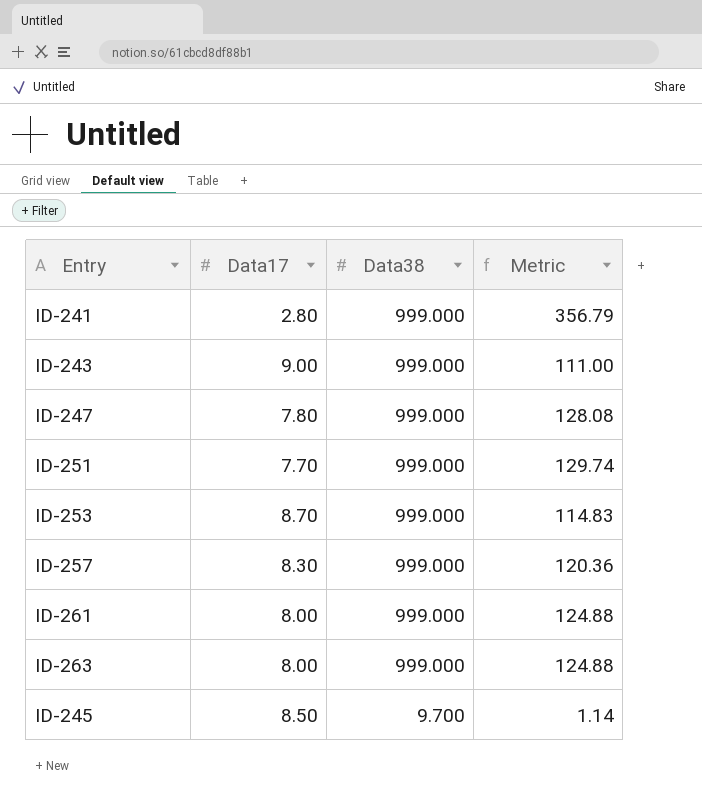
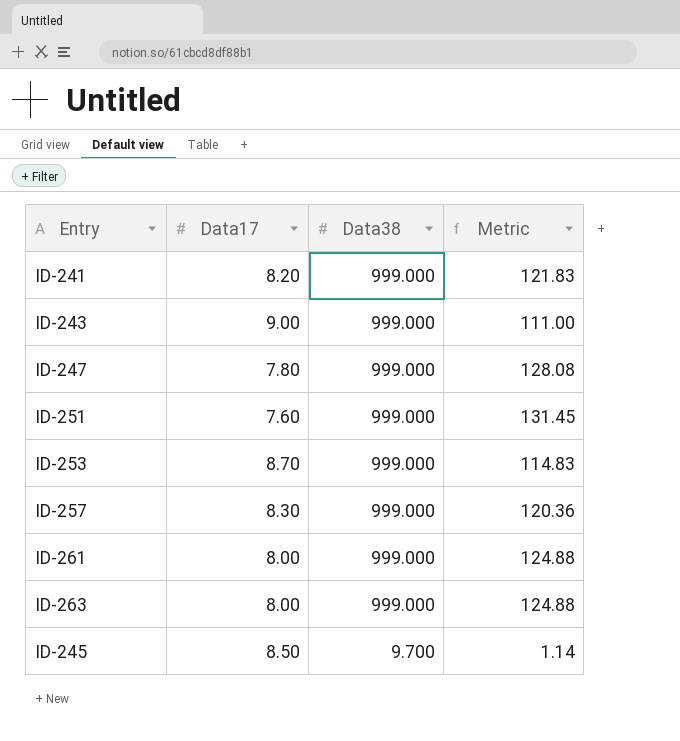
ID-241 | Data17: 2.80 -> 8.20
ID-241 | Metric: 356.79 -> 121.83
ID-251 | Data17: 7.70 -> 7.60
ID-251 | Metric: 129.74 -> 131.45

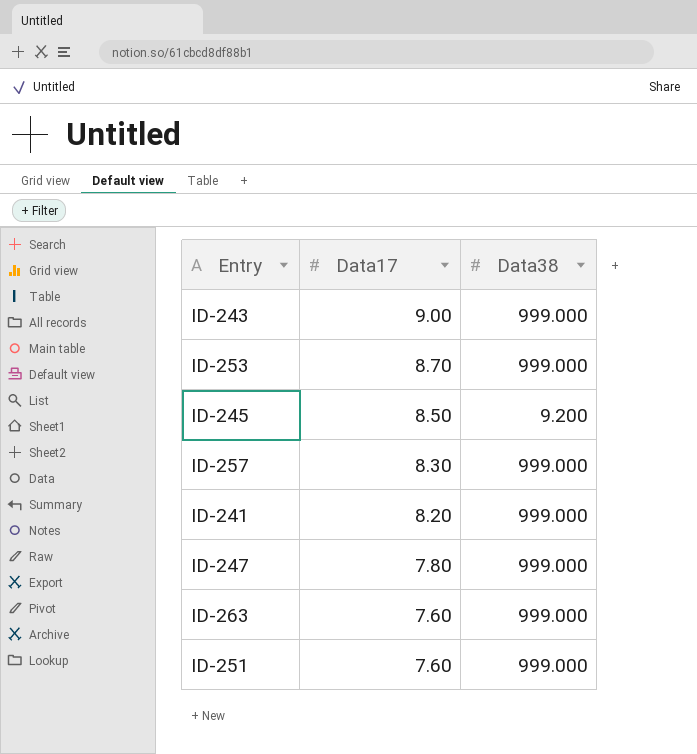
row order: Data38 descending -> Data17 descending
column Metric | formula: [Data38] / [Data17] -> none
row ID-261: 8.00 | 999.000 | 124.88 -> none
ID-245 | Data38: 9.700 -> 9.200
ID-263 | Data17: 8.00 -> 7.60

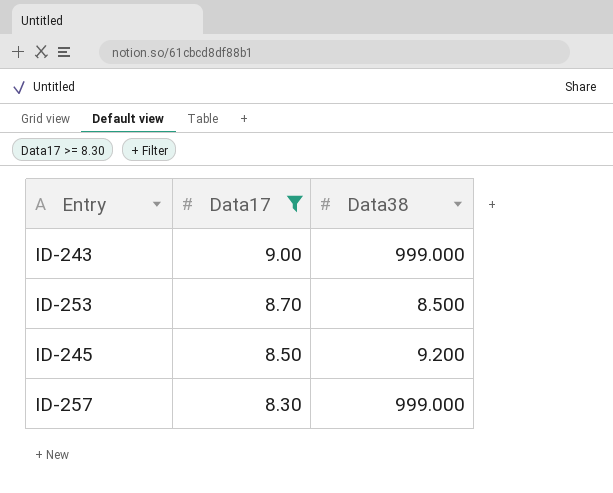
filter: none -> Data17 >= 8.30
ID-253 | Data38: 999.000 -> 8.500

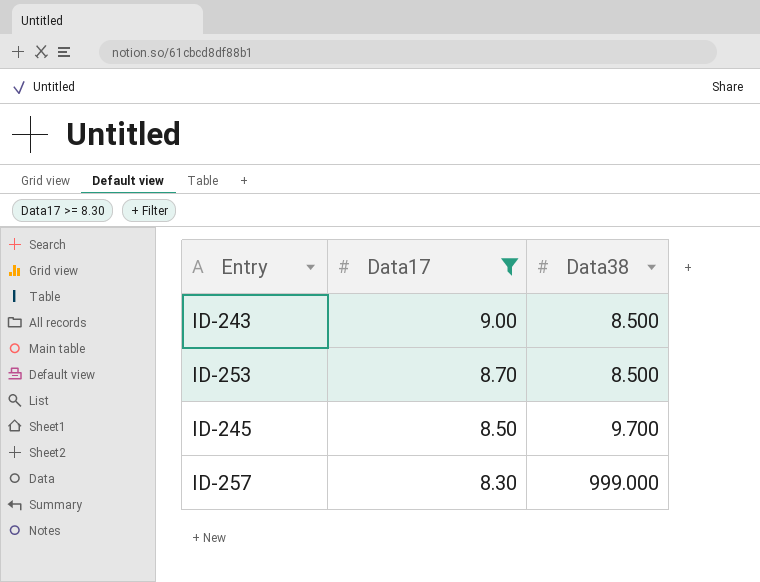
ID-243 | Data38: 999.000 -> 8.500
ID-245 | Data38: 9.200 -> 9.700

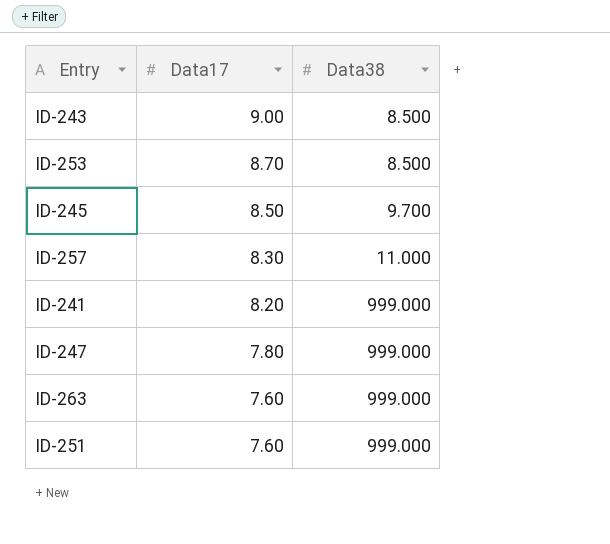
filter: Data17 >= 8.30 -> none
ID-257 | Data38: 999.000 -> 11.000

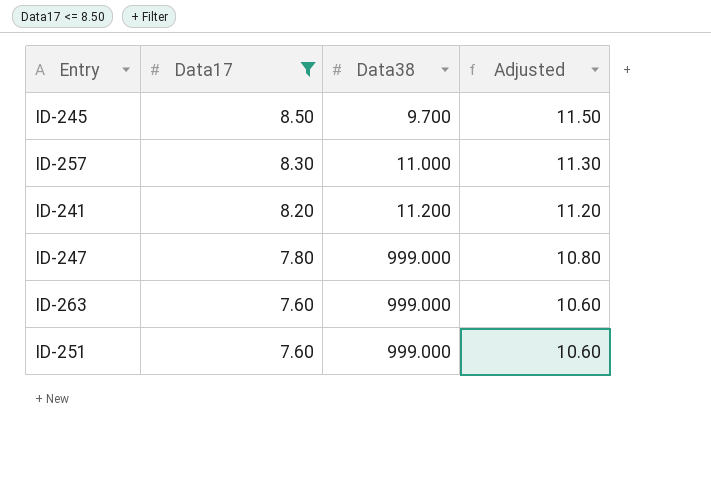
filter: none -> Data17 <= 8.50
column Adjusted | formula: none -> [Data17] + 3
ID-241 | Data38: 999.000 -> 11.200

